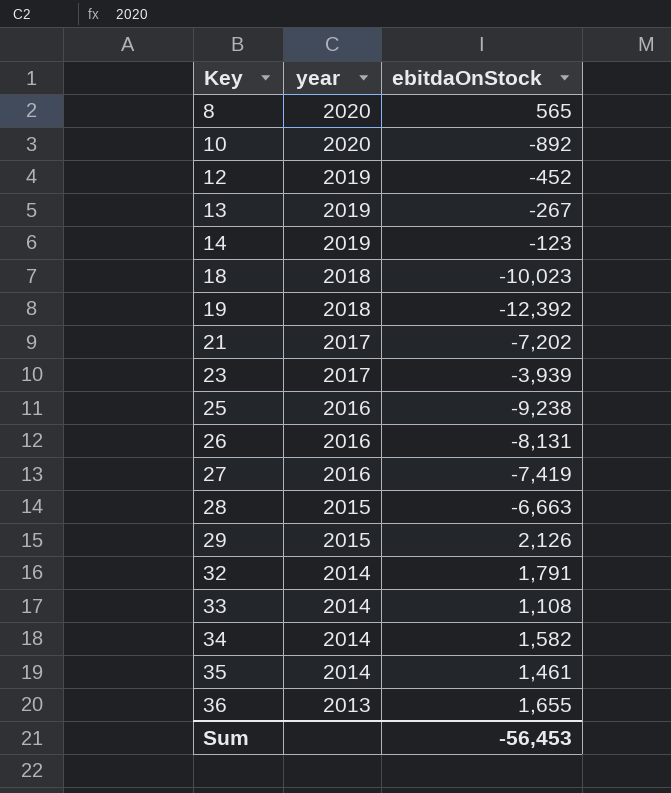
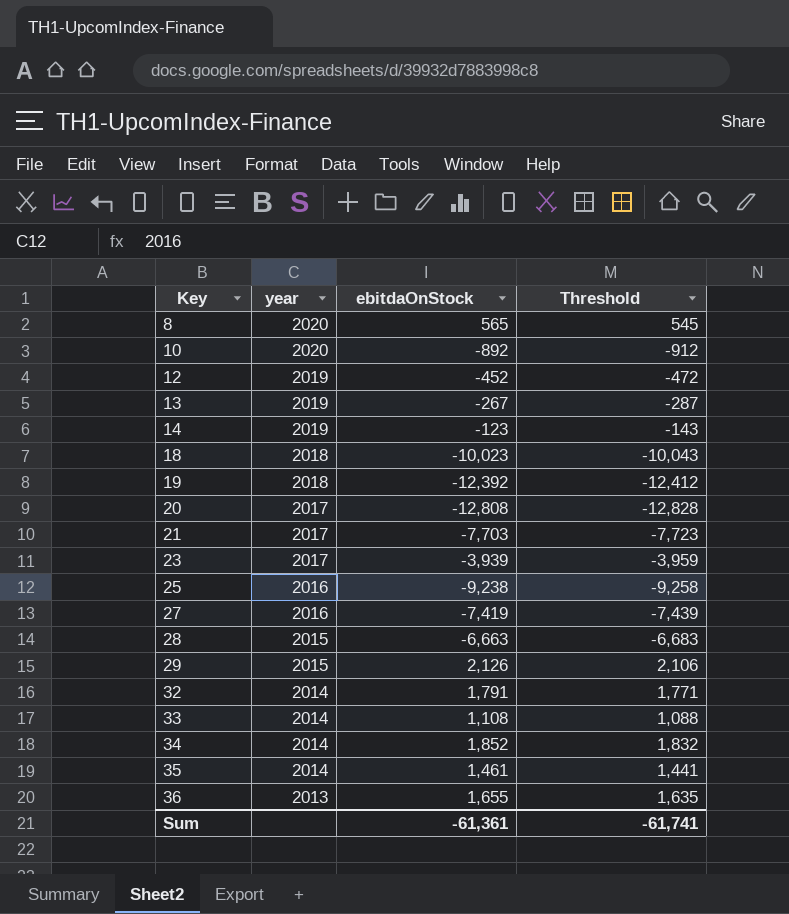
column Threshold | formula: none -> [ebitdaOnStock] - 20
row 26: 2016 | -8,131 -> none
row 20: none -> 2017 | -12,808 | -12,828
21 | ebitdaOnStock: -7,202 -> -7,703
34 | ebitdaOnStock: 1,582 -> 1,852
Sum | ebitdaOnStock: -56,453 -> -61,361

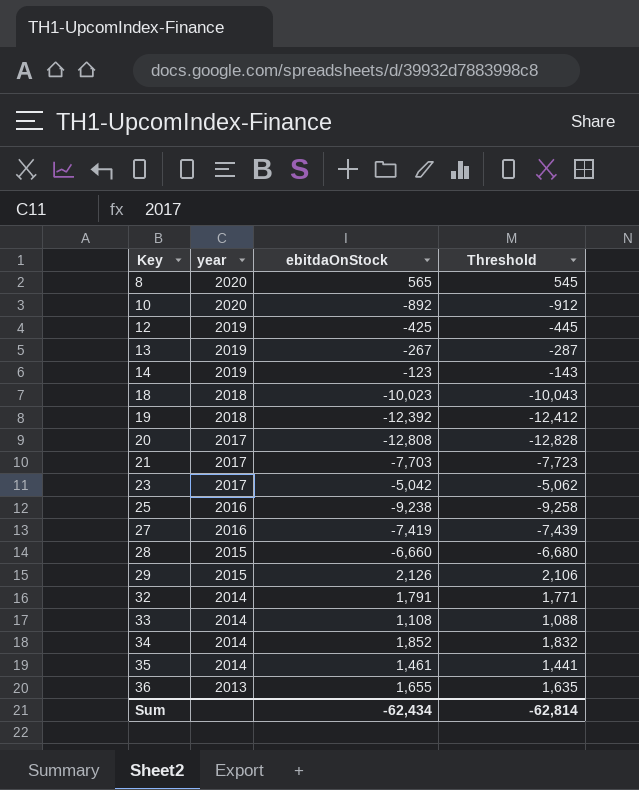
12 | ebitdaOnStock: -452 -> -425
12 | Threshold: -472 -> -445
23 | ebitdaOnStock: -3,939 -> -5,042
23 | Threshold: -3,959 -> -5,062
28 | ebitdaOnStock: -6,663 -> -6,660
28 | Threshold: -6,683 -> -6,680
Sum | ebitdaOnStock: -61,361 -> -62,434
Sum | Threshold: -61,741 -> -62,814

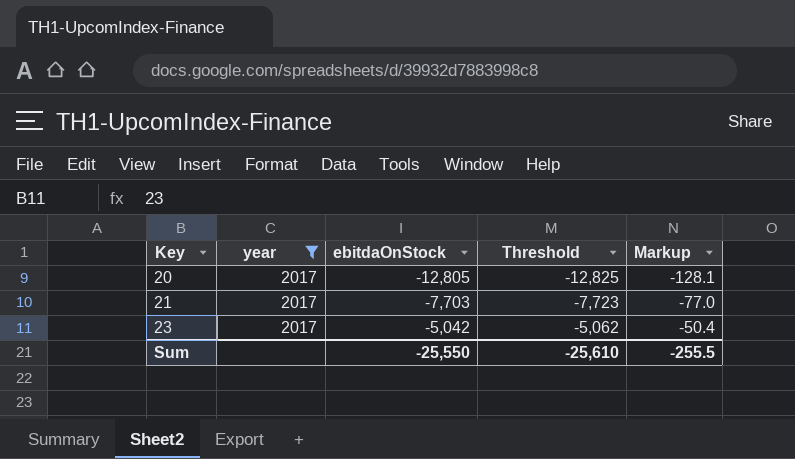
filter: none -> year = 2017
column Markup | formula: none -> [ebitdaOnStock] * 0.01
20 | ebitdaOnStock: -12,808 -> -12,805
20 | Threshold: -12,828 -> -12,825
Sum | ebitdaOnStock: -62,434 -> -25,550
Sum | Threshold: -62,814 -> -25,610

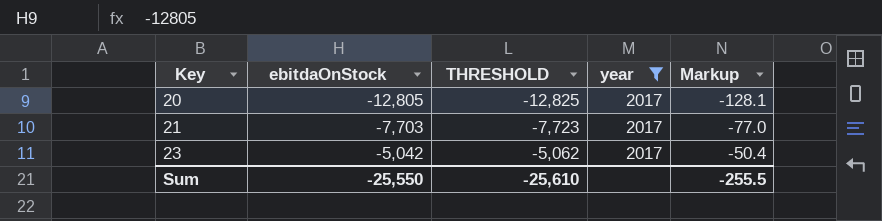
column name: Threshold -> THRESHOLD
column year | position: 2 -> 4

